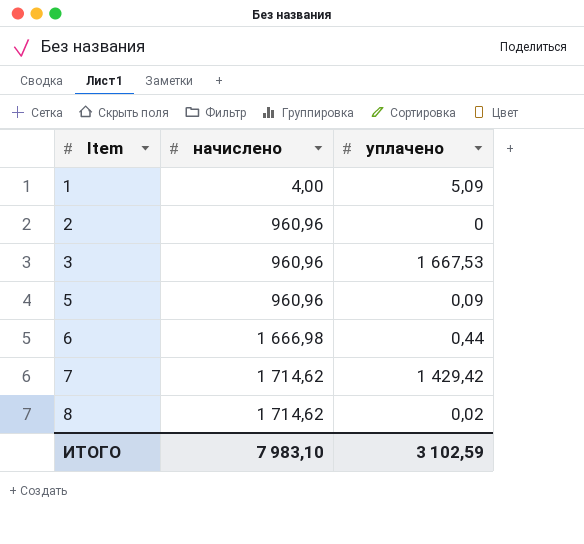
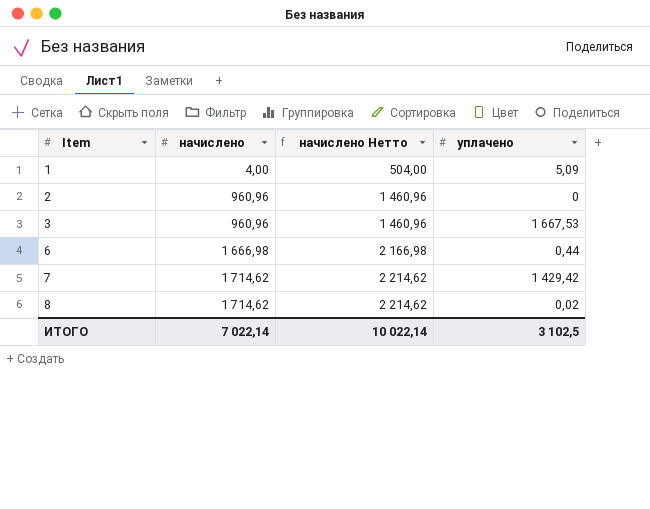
column начислено Нетто | formula: none -> [начислено] + 500
row 5: 960,96 | 0,09 -> none
ИТОГО | начислено: 7 983,10 -> 7 022,14
ИТОГО | уплачено: 3 102,59 -> 3 102,5

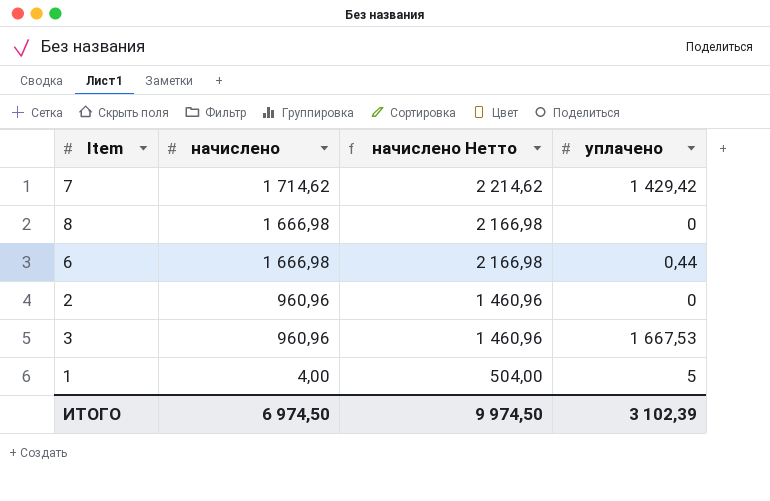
row order: Item ascending -> начислено descending
8 | начислено: 1 714,62 -> 1 666,98
8 | начислено Нетто: 2 214,62 -> 2 166,98
8 | уплачено: 0,02 -> 0
1 | уплачено: 5,09 -> 5
ИТОГО | начислено: 7 022,14 -> 6 974,50
ИТОГО | начислено Нетто: 10 022,14 -> 9 974,50
ИТОГО | уплачено: 3 102,5 -> 3 102,39

